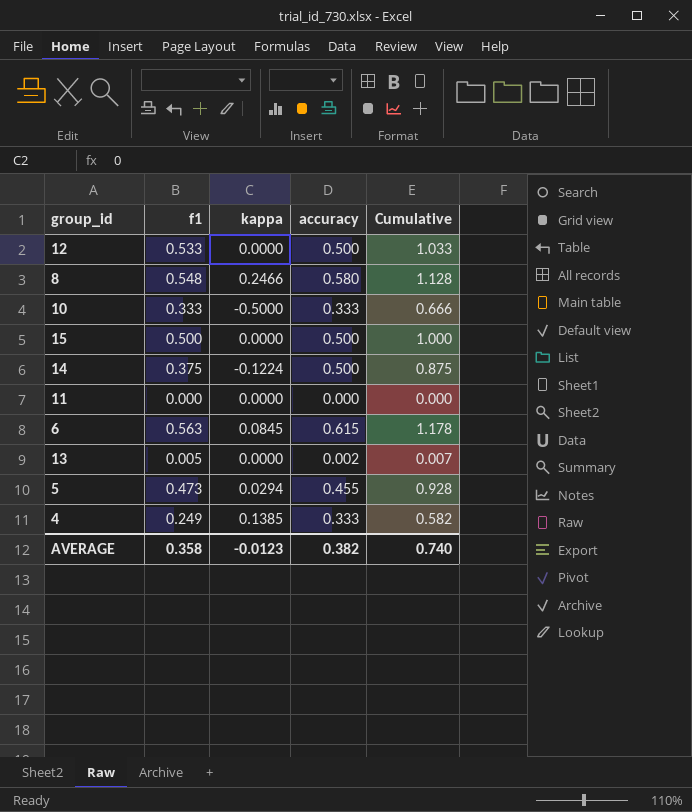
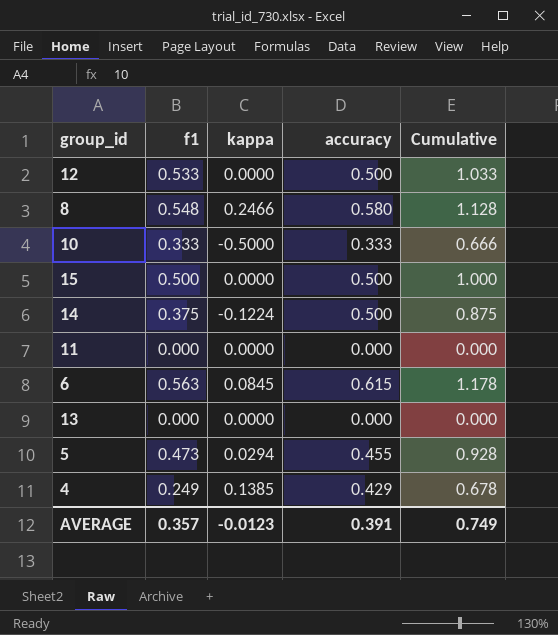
13 | f1: 0.005 -> 0.000
13 | accuracy: 0.002 -> 0.000
13 | Cumulative: 0.007 -> 0.000
4 | accuracy: 0.333 -> 0.429
4 | Cumulative: 0.582 -> 0.678
AVERAGE | f1: 0.358 -> 0.357
AVERAGE | accuracy: 0.382 -> 0.391
AVERAGE | Cumulative: 0.740 -> 0.749

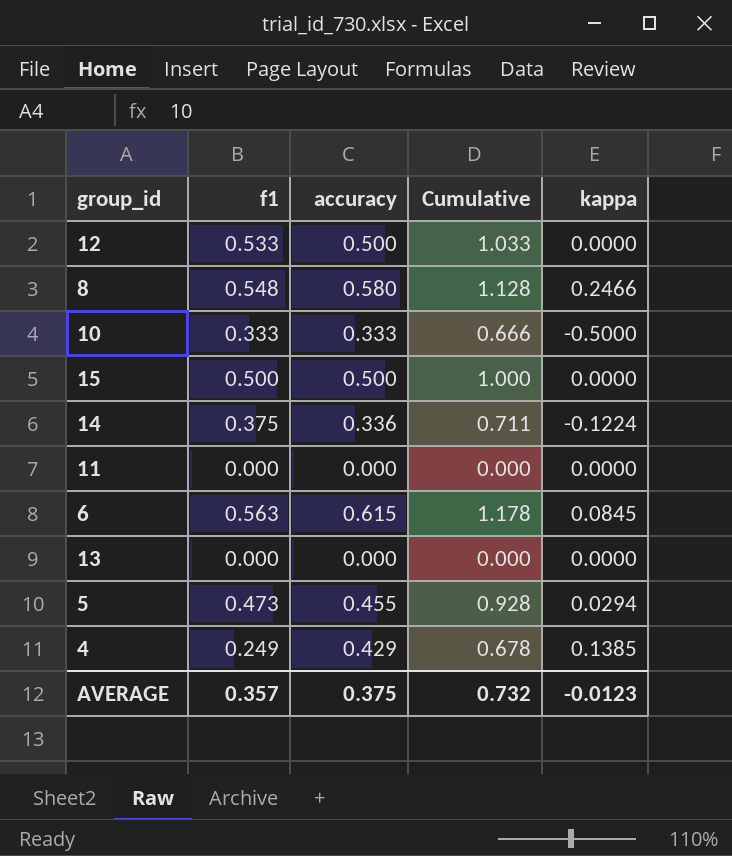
column kappa | position: 3 -> 5
14 | accuracy: 0.500 -> 0.336
14 | Cumulative: 0.875 -> 0.711
AVERAGE | accuracy: 0.391 -> 0.375
AVERAGE | Cumulative: 0.749 -> 0.732

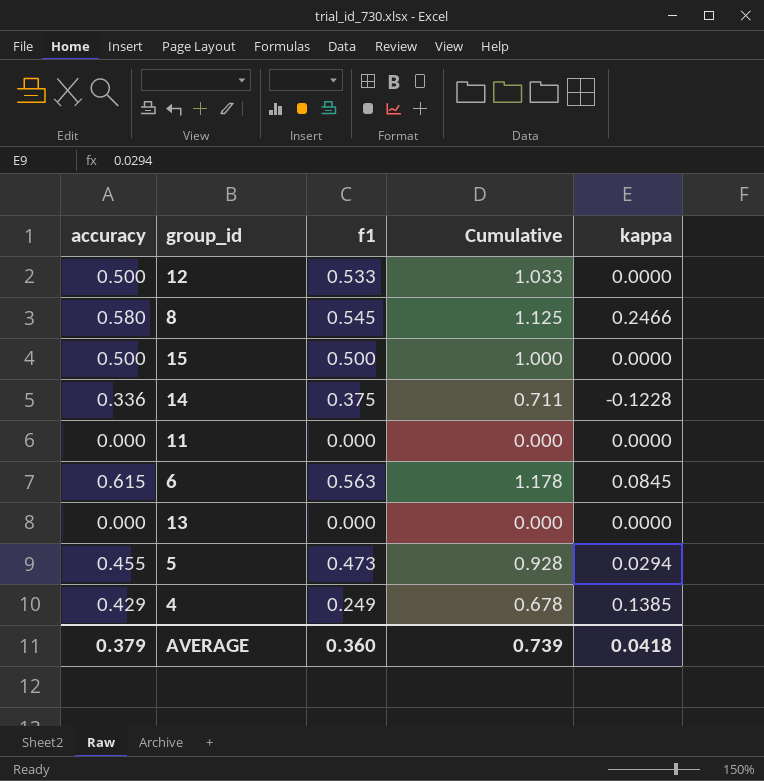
column accuracy | position: 3 -> 1
row 10: 0.333 | 0.333 | 0.666 | -0.5000 -> none
8 | f1: 0.548 -> 0.545
8 | Cumulative: 1.128 -> 1.125
14 | kappa: -0.1224 -> -0.1228
AVERAGE | accuracy: 0.375 -> 0.379
AVERAGE | f1: 0.357 -> 0.360
AVERAGE | Cumulative: 0.732 -> 0.739
AVERAGE | kappa: -0.0123 -> 0.0418

